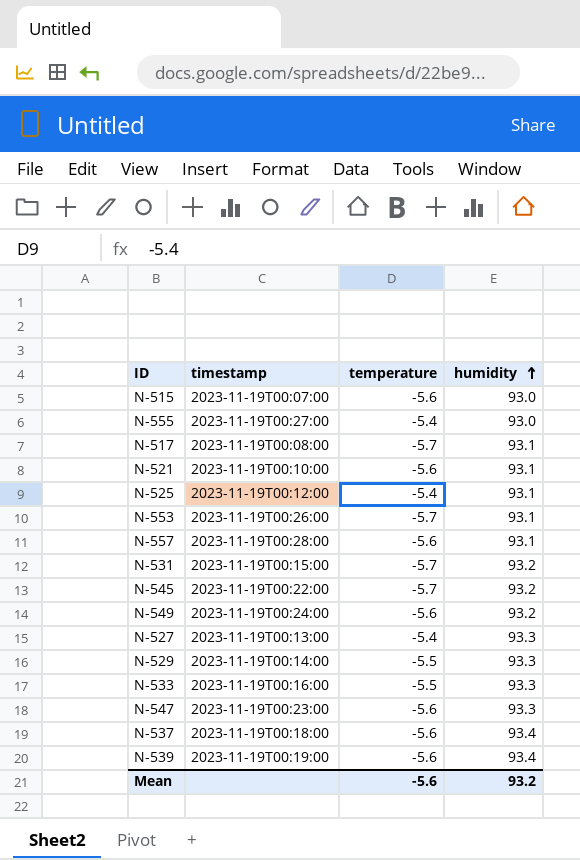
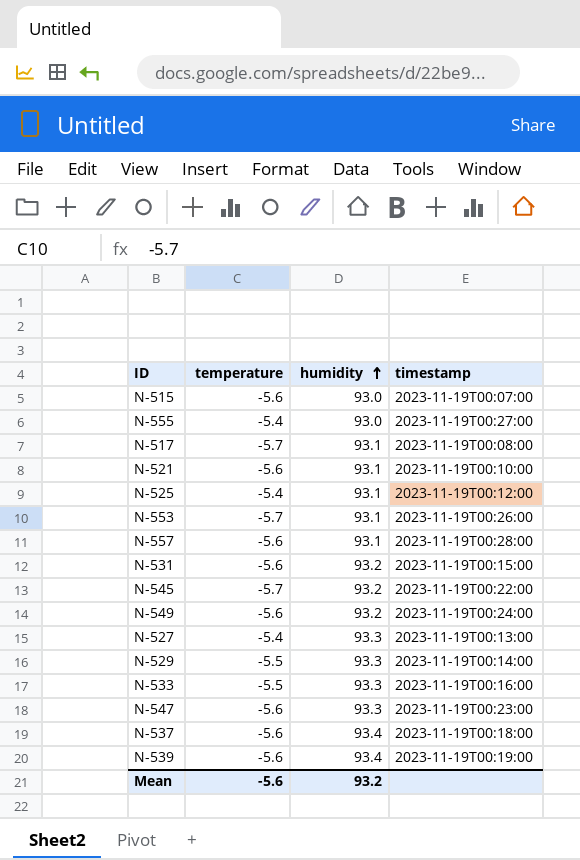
column timestamp | position: 2 -> 4
N-531 | temperature: -5.7 -> -5.6

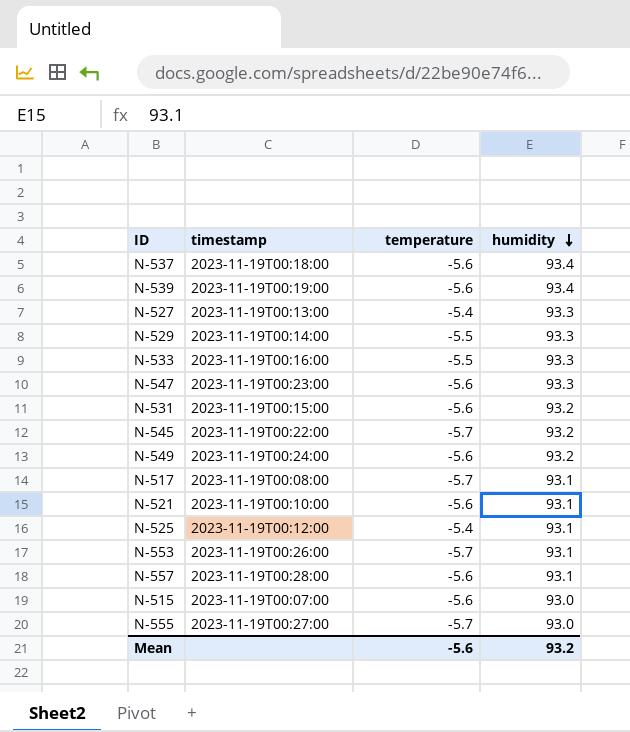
row order: humidity ascending -> humidity descending
column timestamp | position: 4 -> 2
N-555 | temperature: -5.4 -> -5.7

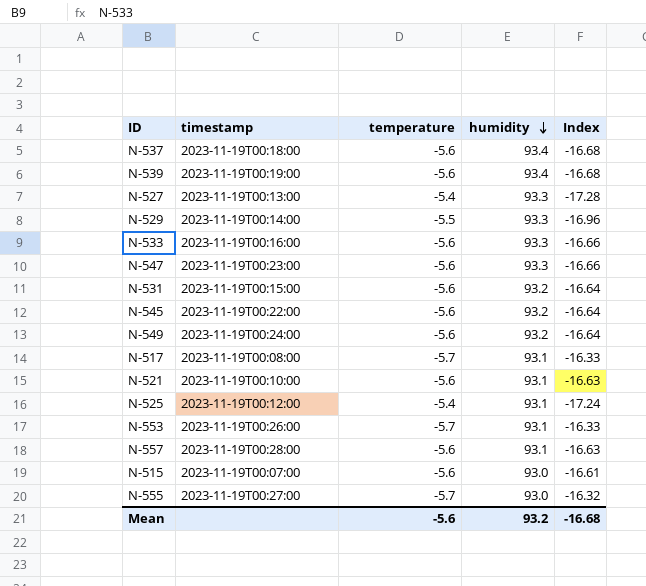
column Index | formula: none -> [humidity] / [temperature]
N-533 | temperature: -5.5 -> -5.6
N-545 | temperature: -5.7 -> -5.6

